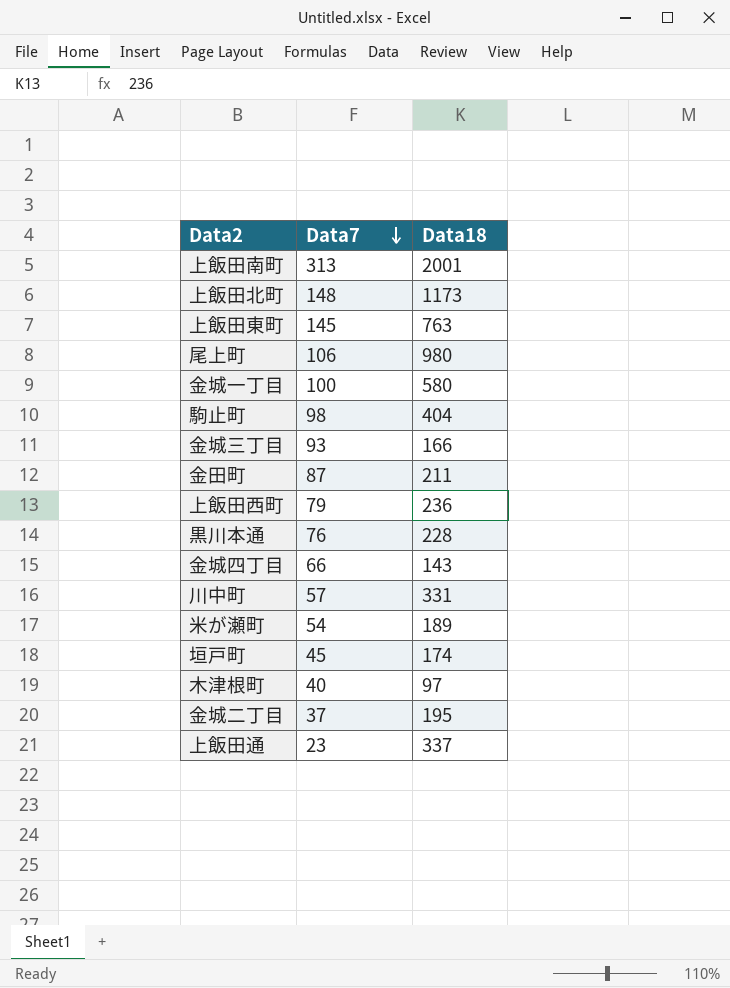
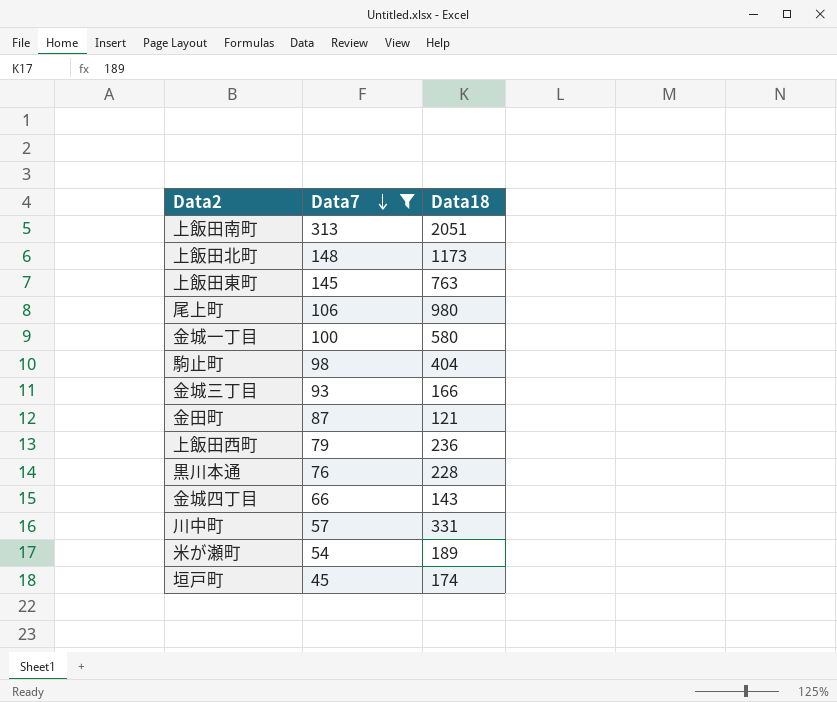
filter: none -> Data7 >= 45
上飯田南町 | Data18: 2001 -> 2051
金田町 | Data18: 211 -> 121

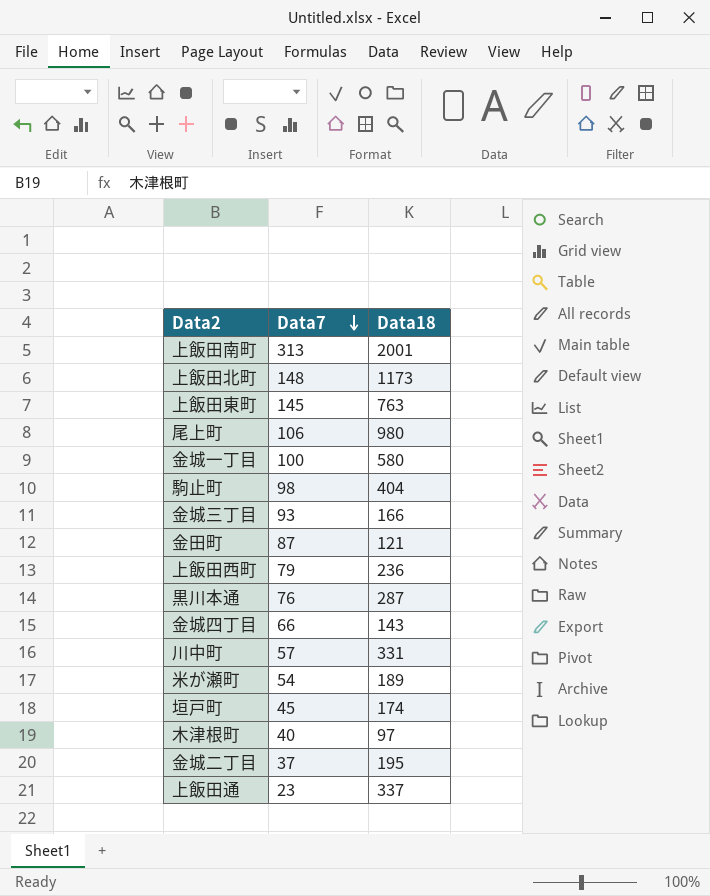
filter: Data7 >= 45 -> none
上飯田南町 | Data18: 2051 -> 2001
黒川本通 | Data18: 228 -> 287

